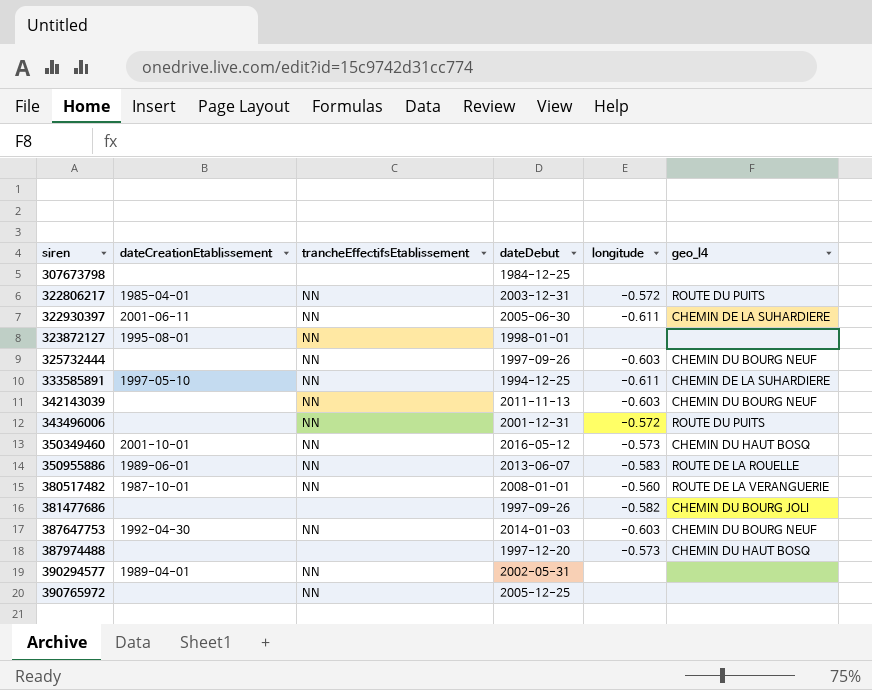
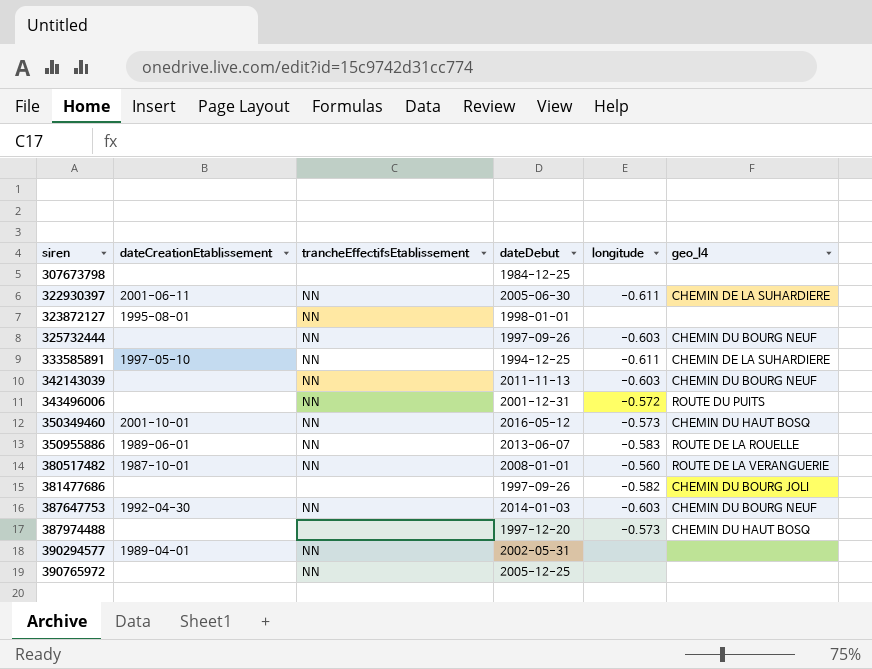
row 322806217: 1985-04-01 | NN | 2003-12-31 | -0.572 | ROUTE DU PUITS -> none

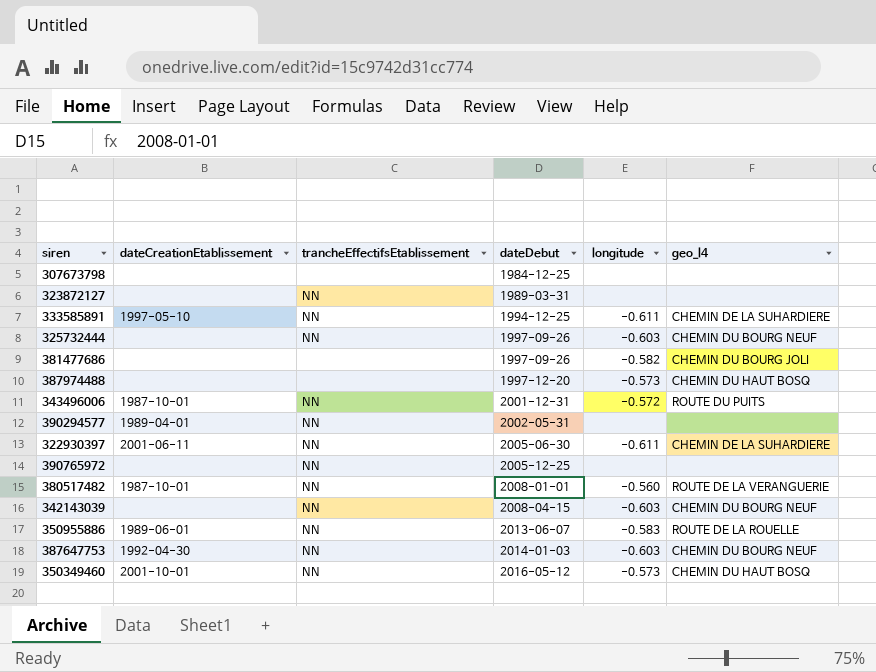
row order: siren ascending -> dateDebut ascending
323872127 | dateCreationEtablissement: 1995-08-01 -> none
323872127 | dateDebut: 1998-01-01 -> 1989-03-31
343496006 | dateCreationEtablissement: none -> 1987-10-01
342143039 | dateDebut: 2011-11-13 -> 2008-04-15

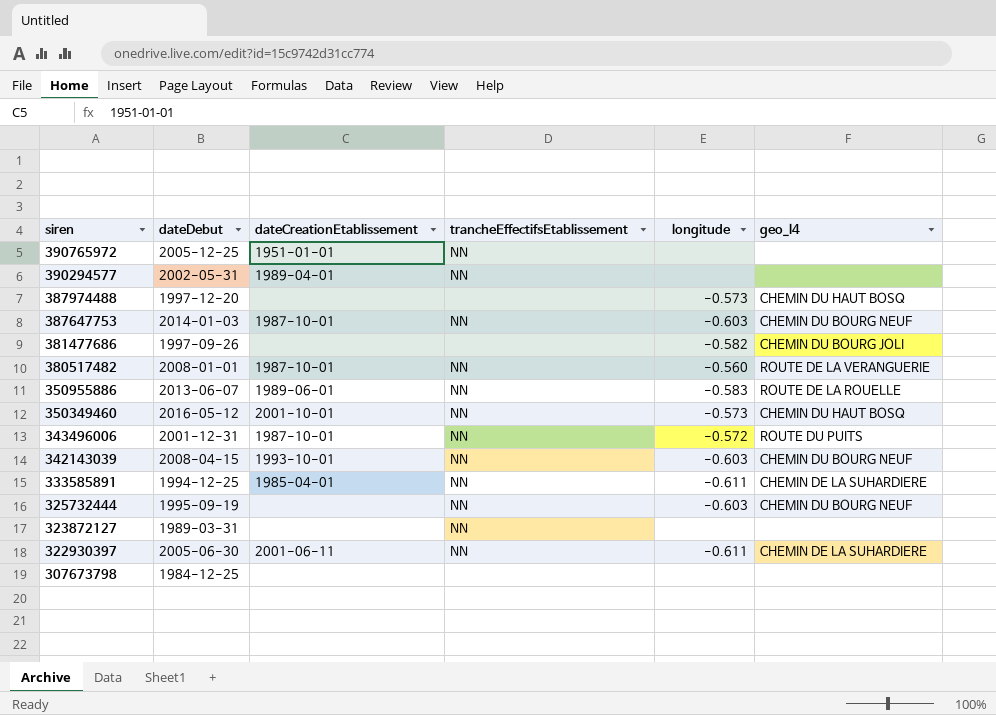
row order: dateDebut ascending -> siren descending
column dateDebut | position: 4 -> 2
390765972 | dateCreationEtablissement: none -> 1951-01-01
387647753 | dateCreationEtablissement: 1992-04-30 -> 1987-10-01
342143039 | dateCreationEtablissement: none -> 1993-10-01
333585891 | dateCreationEtablissement: 1997-05-10 -> 1985-04-01
325732444 | dateDebut: 1997-09-26 -> 1995-09-19

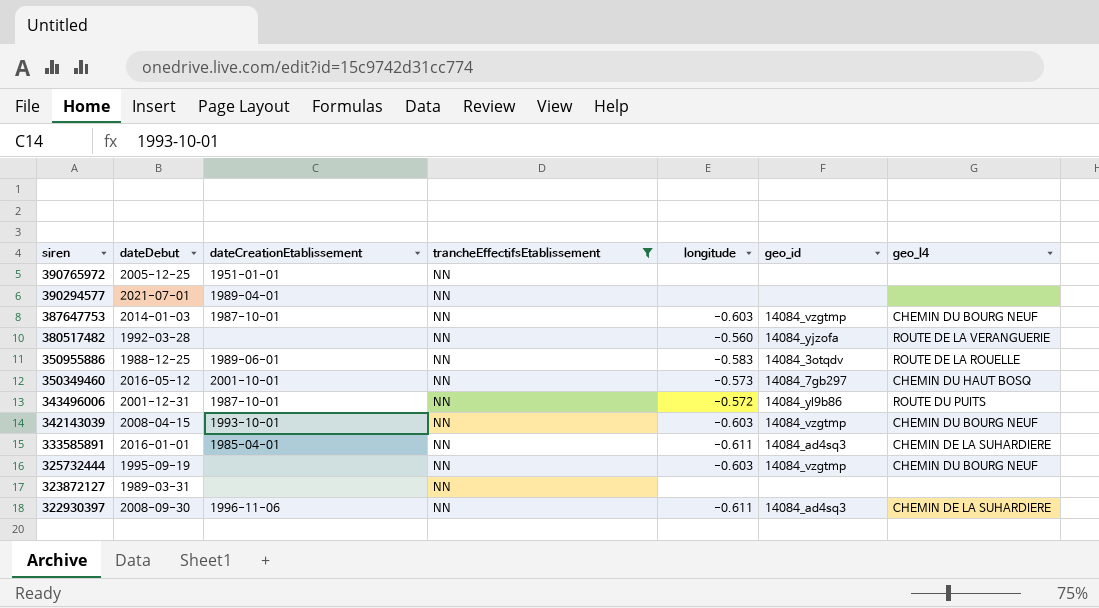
filter: none -> trancheEffectifsEtablissement = NN
column geo_id | position: none -> 6
390294577 | dateDebut: 2002-05-31 -> 2021-07-01
380517482 | dateDebut: 2008-01-01 -> 1992-03-28
380517482 | dateCreationEtablissement: 1987-10-01 -> none
350955886 | dateDebut: 2013-06-07 -> 1988-12-25
333585891 | dateDebut: 1994-12-25 -> 2016-01-01
322930397 | dateDebut: 2005-06-30 -> 2008-09-30
322930397 | dateCreationEtablissement: 2001-06-11 -> 1996-11-06

